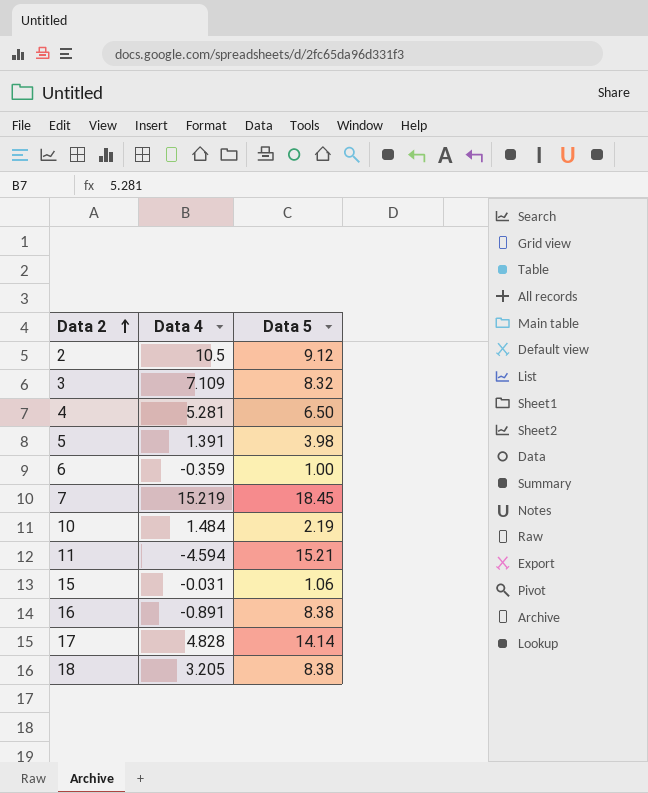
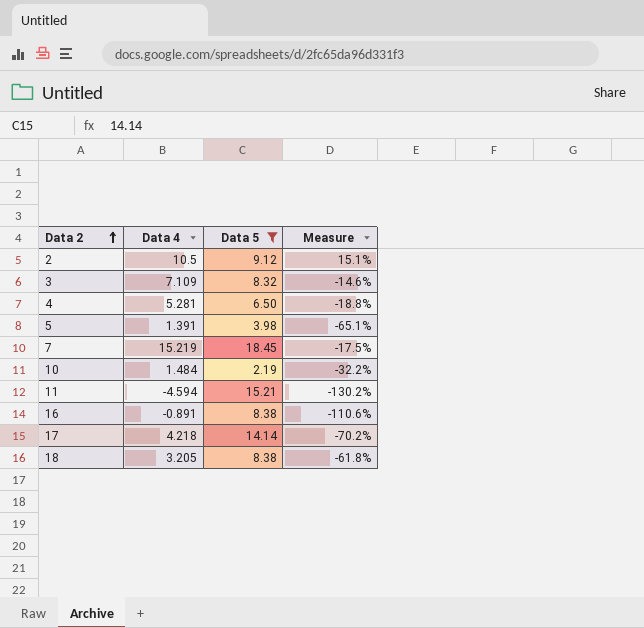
filter: none -> Data 5 >= 2.19
column Measure | formula: none -> ([Data 4] - [Data 5]) / [Data 5]
17 | Data 4: 4.828 -> 4.218

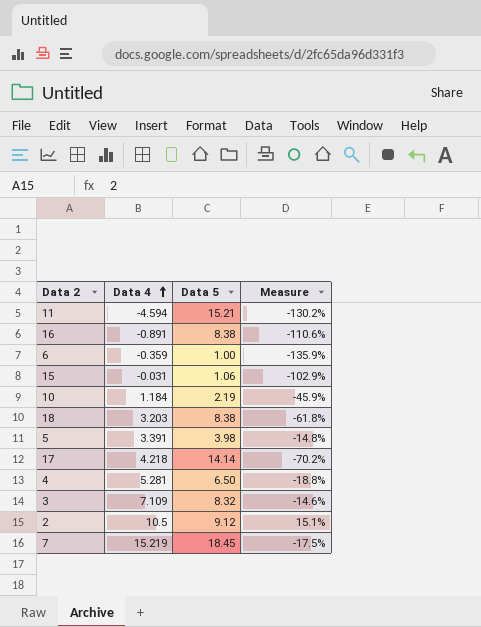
filter: Data 5 >= 2.19 -> none
row order: Data 2 ascending -> Data 4 ascending
10 | Data 4: 1.484 -> 1.184
10 | Measure: -32.2% -> -45.9%
18 | Data 4: 3.205 -> 3.203
5 | Data 4: 1.391 -> 3.391
5 | Measure: -65.1% -> -14.8%

